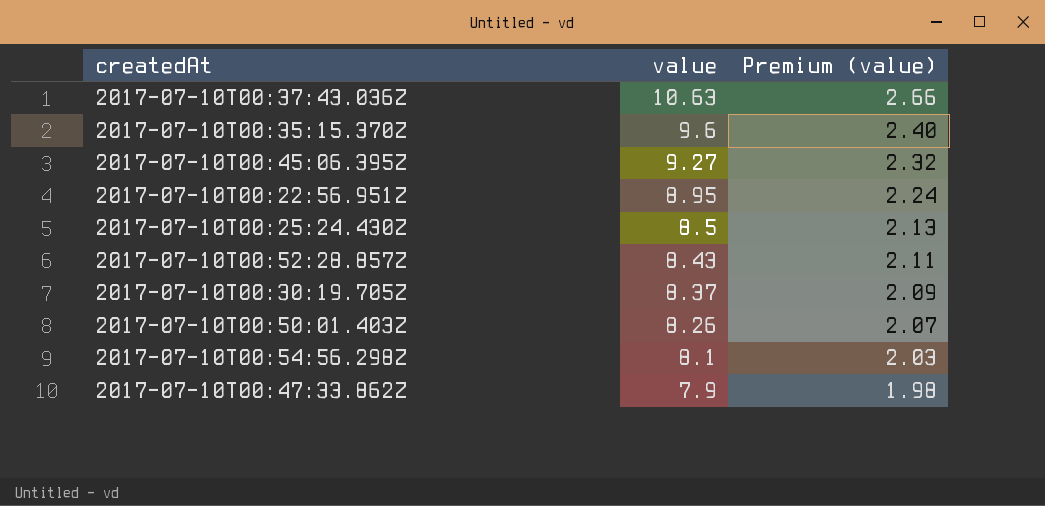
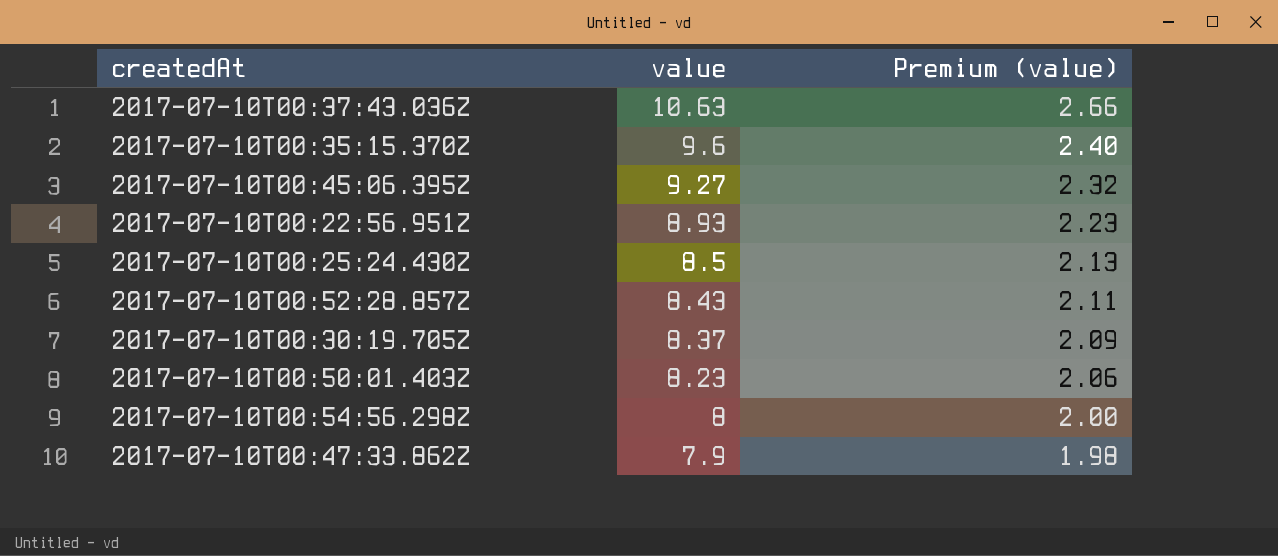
2017-07-10T00:22:56.951Z | value: 8.95 -> 8.93
2017-07-10T00:22:56.951Z | Premium (value): 2.24 -> 2.23
2017-07-10T00:50:01.403Z | value: 8.26 -> 8.23
2017-07-10T00:50:01.403Z | Premium (value): 2.07 -> 2.06
2017-07-10T00:54:56.298Z | value: 8.1 -> 8
2017-07-10T00:54:56.298Z | Premium (value): 2.03 -> 2.00

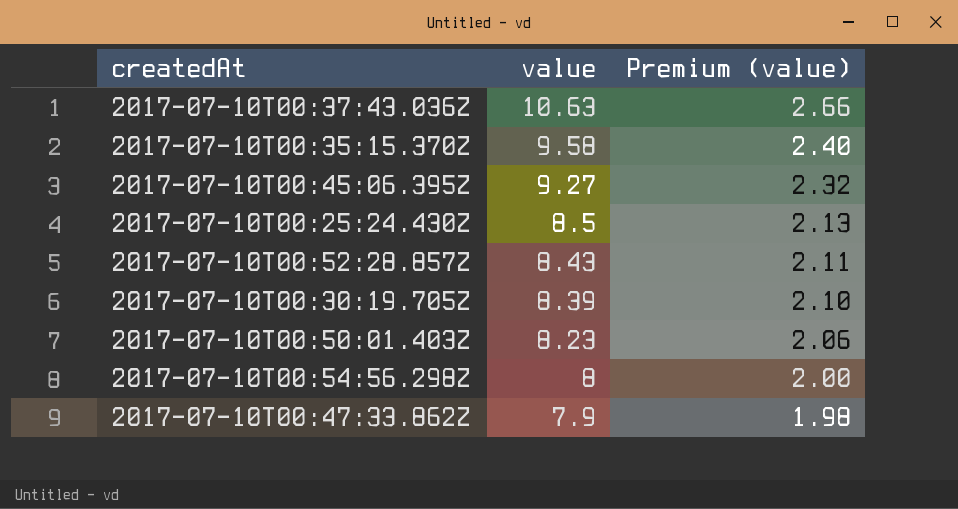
row 2017-07-10T00:22:56.951Z: 8.93 | 2.23 -> none
2017-07-10T00:35:15.370Z | value: 9.6 -> 9.58
2017-07-10T00:30:19.705Z | value: 8.37 -> 8.39
2017-07-10T00:30:19.705Z | Premium (value): 2.09 -> 2.10

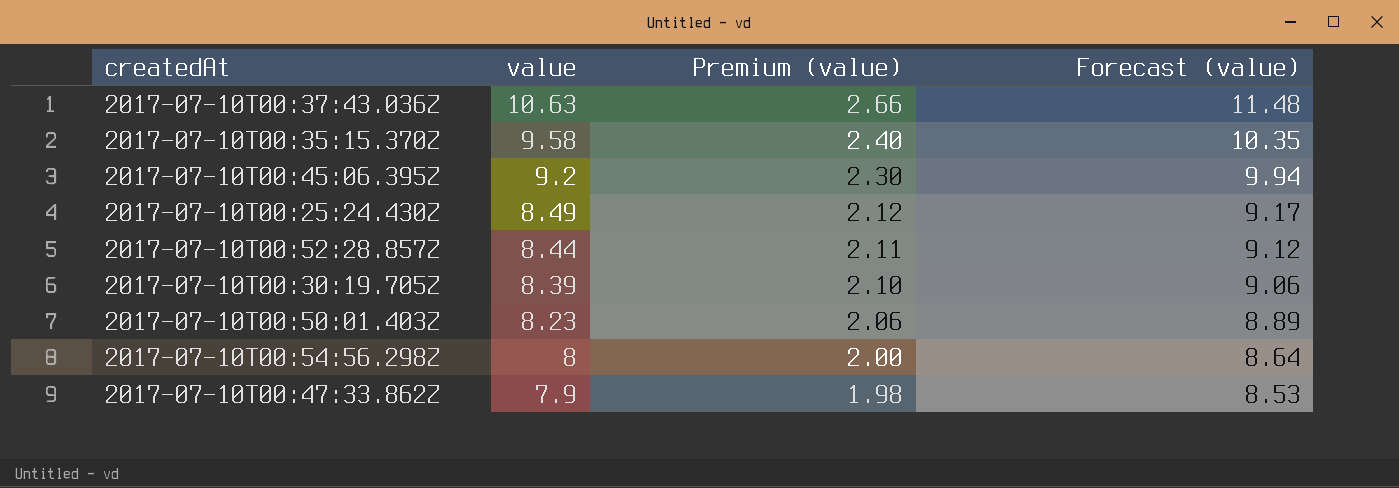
column Forecast (value) | formula: none -> [value] * 1.08
2017-07-10T00:45:06.395Z | value: 9.27 -> 9.2
2017-07-10T00:45:06.395Z | Premium (value): 2.32 -> 2.30
2017-07-10T00:25:24.430Z | value: 8.5 -> 8.49
2017-07-10T00:25:24.430Z | Premium (value): 2.13 -> 2.12
2017-07-10T00:52:28.857Z | value: 8.43 -> 8.44

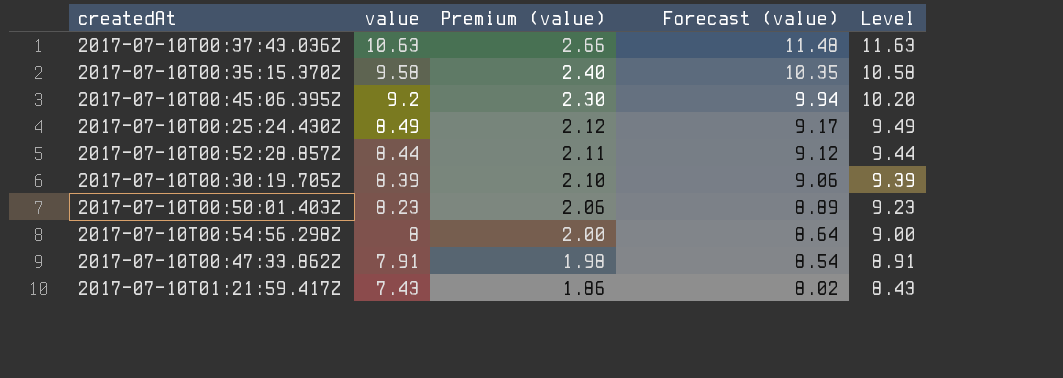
column Level | formula: none -> [value] + 1
2017-07-10T00:47:33.862Z | value: 7.9 -> 7.91
2017-07-10T00:47:33.862Z | Forecast (value): 8.53 -> 8.54
row 2017-07-10T01:21:59.417Z: none -> 7.43 | 1.86 | 8.02 | 8.43

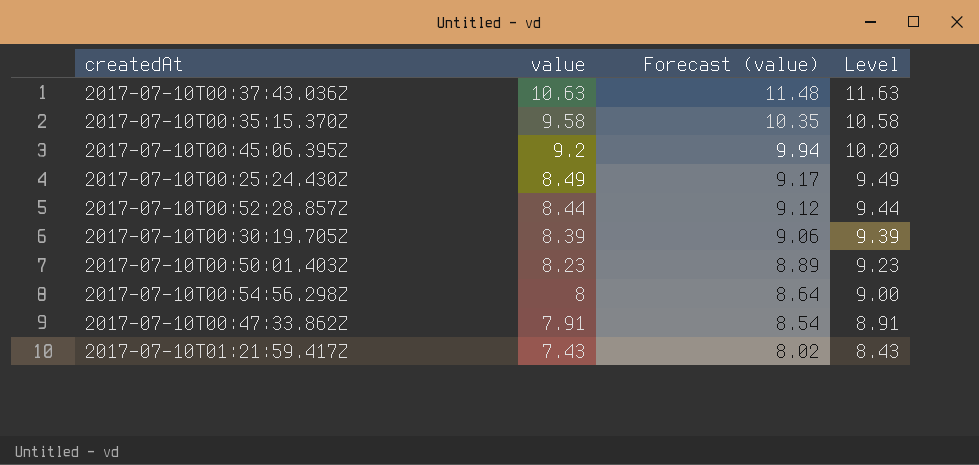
column Premium (value) | formula: [value] * 0.25 -> none

